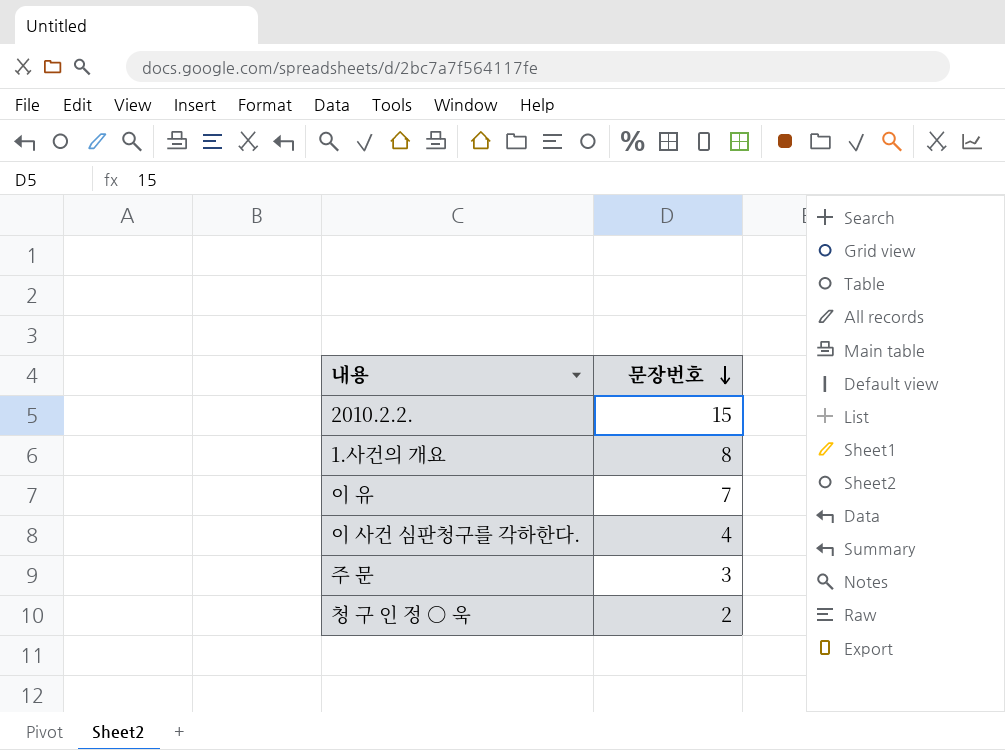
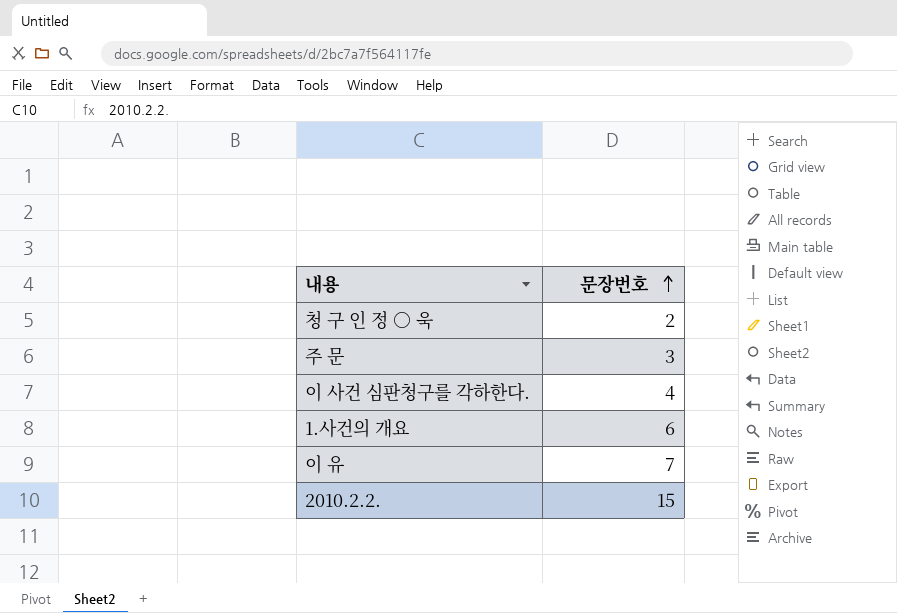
row order: 문장번호 descending -> 문장번호 ascending
1.사건의 개요 | 문장번호: 8 -> 6

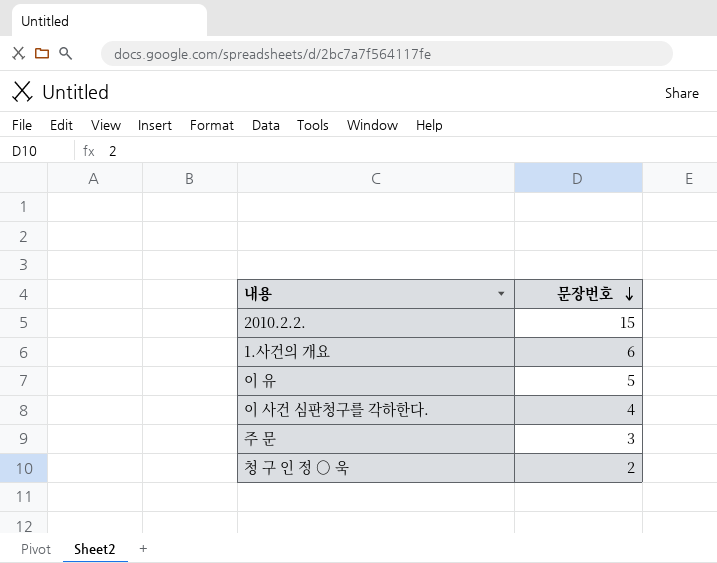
row order: 문장번호 ascending -> 문장번호 descending
이 유 | 문장번호: 7 -> 5

